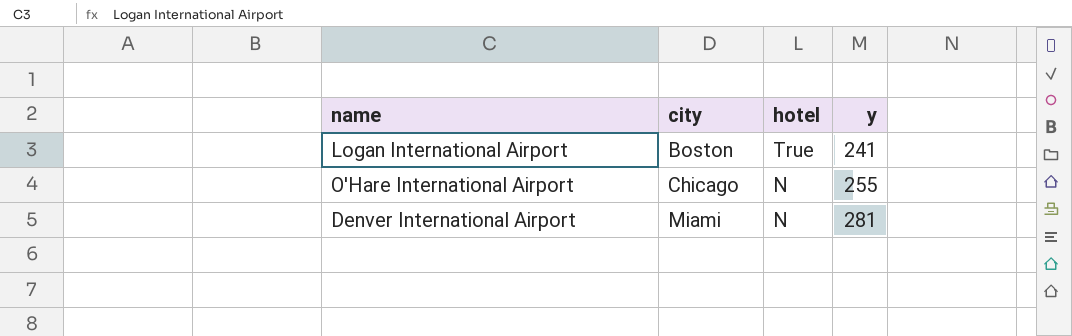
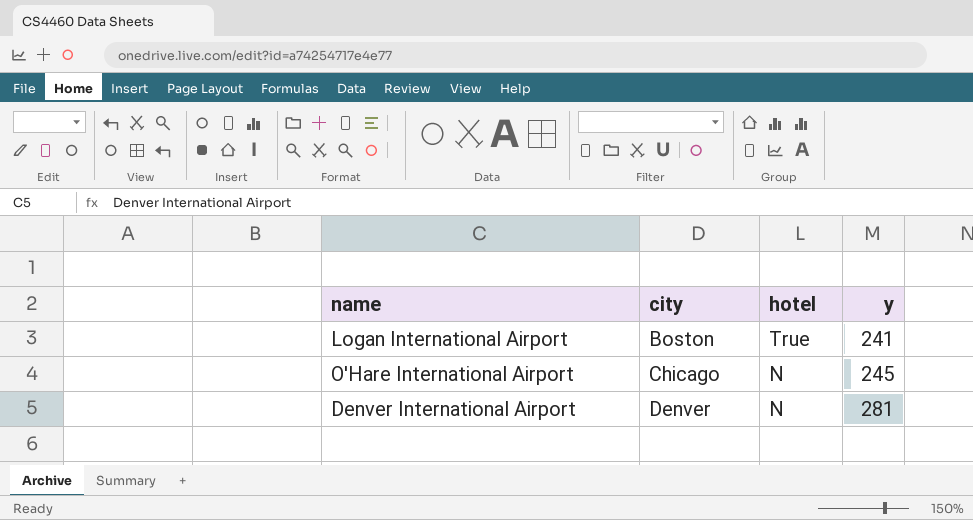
O'Hare International Airport | y: 255 -> 245
Denver International Airport | city: Miami -> Denver

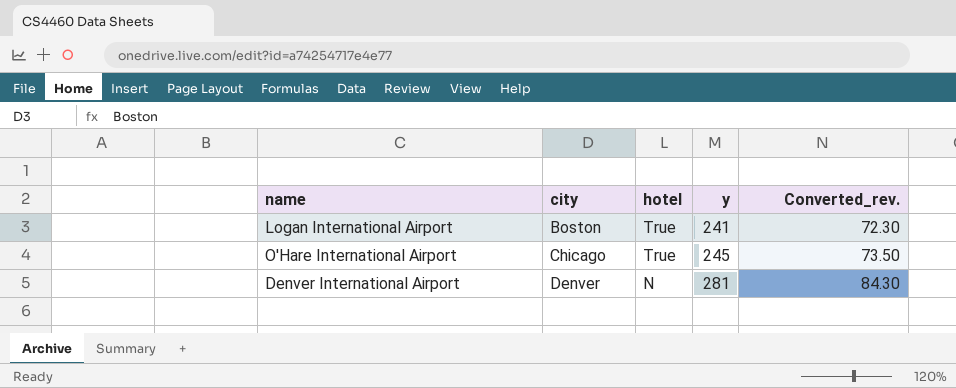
column Converted_rev. | formula: none -> [y] * 0.3
O'Hare International Airport | hotel: N -> True

